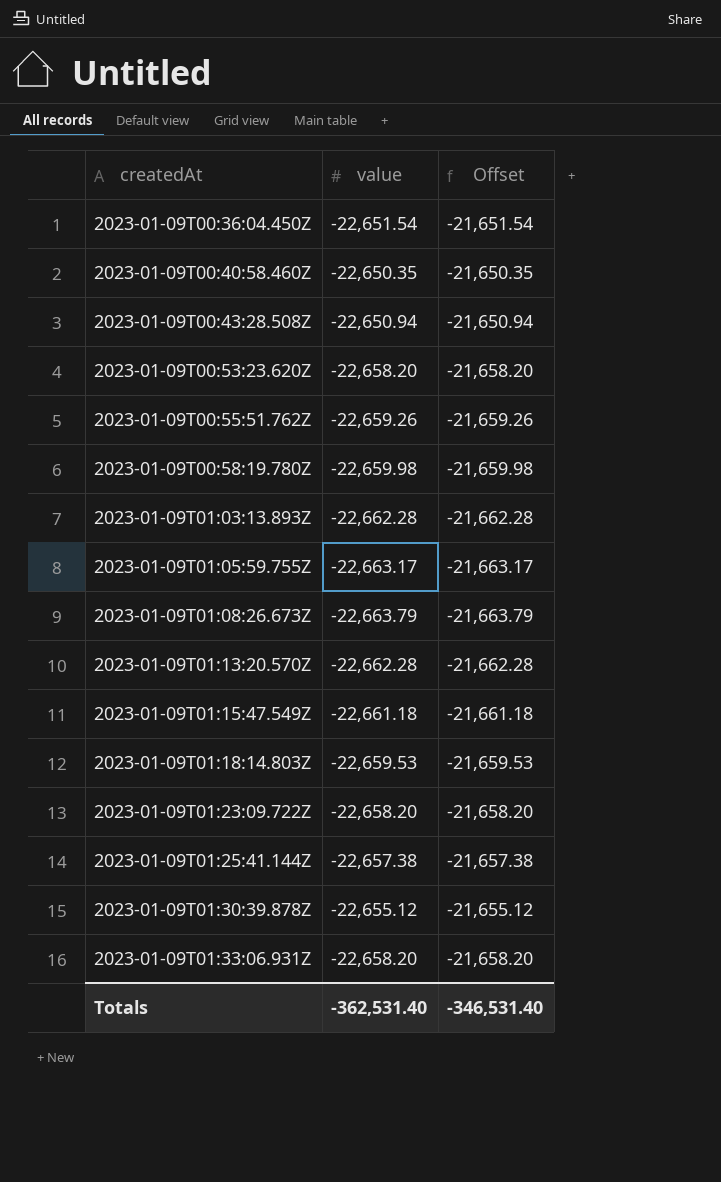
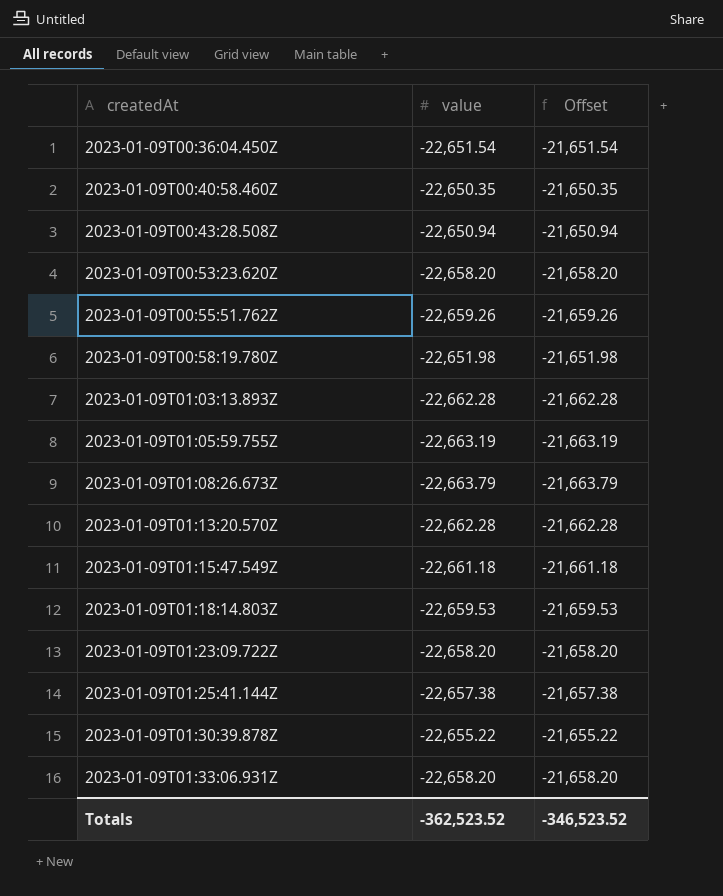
2023-01-09T00:58:19.780Z | value: -22,659.98 -> -22,651.98
2023-01-09T00:58:19.780Z | Offset: -21,659.98 -> -21,651.98
2023-01-09T01:05:59.755Z | value: -22,663.17 -> -22,663.19
2023-01-09T01:05:59.755Z | Offset: -21,663.17 -> -21,663.19
2023-01-09T01:30:39.878Z | value: -22,655.12 -> -22,655.22
2023-01-09T01:30:39.878Z | Offset: -21,655.12 -> -21,655.22
Totals | value: -362,531.40 -> -362,523.52
Totals | Offset: -346,531.40 -> -346,523.52

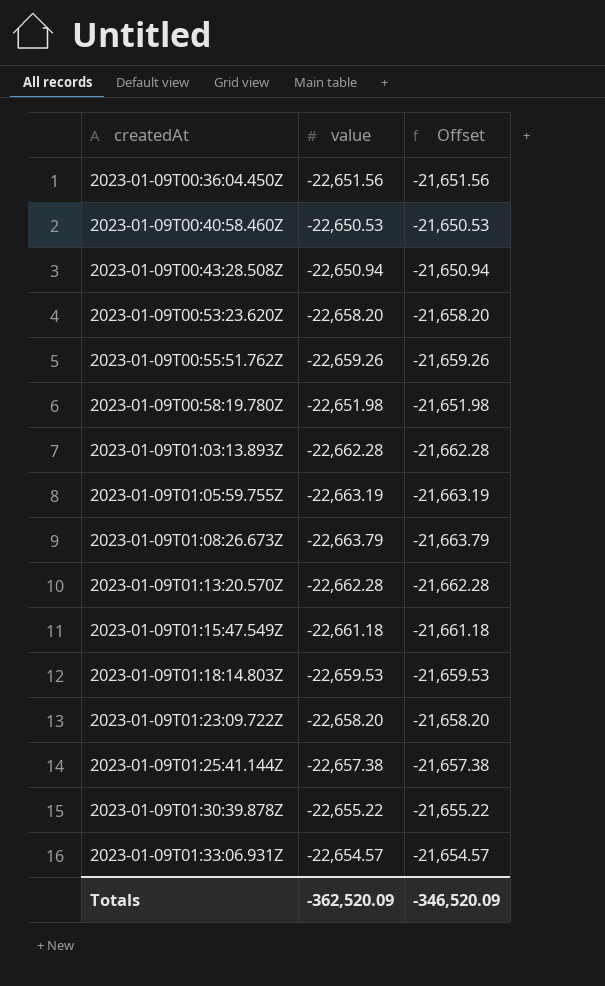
2023-01-09T00:36:04.450Z | value: -22,651.54 -> -22,651.56
2023-01-09T00:36:04.450Z | Offset: -21,651.54 -> -21,651.56
2023-01-09T00:40:58.460Z | value: -22,650.35 -> -22,650.53
2023-01-09T00:40:58.460Z | Offset: -21,650.35 -> -21,650.53
2023-01-09T01:33:06.931Z | value: -22,658.20 -> -22,654.57
2023-01-09T01:33:06.931Z | Offset: -21,658.20 -> -21,654.57
Totals | value: -362,523.52 -> -362,520.09
Totals | Offset: -346,523.52 -> -346,520.09

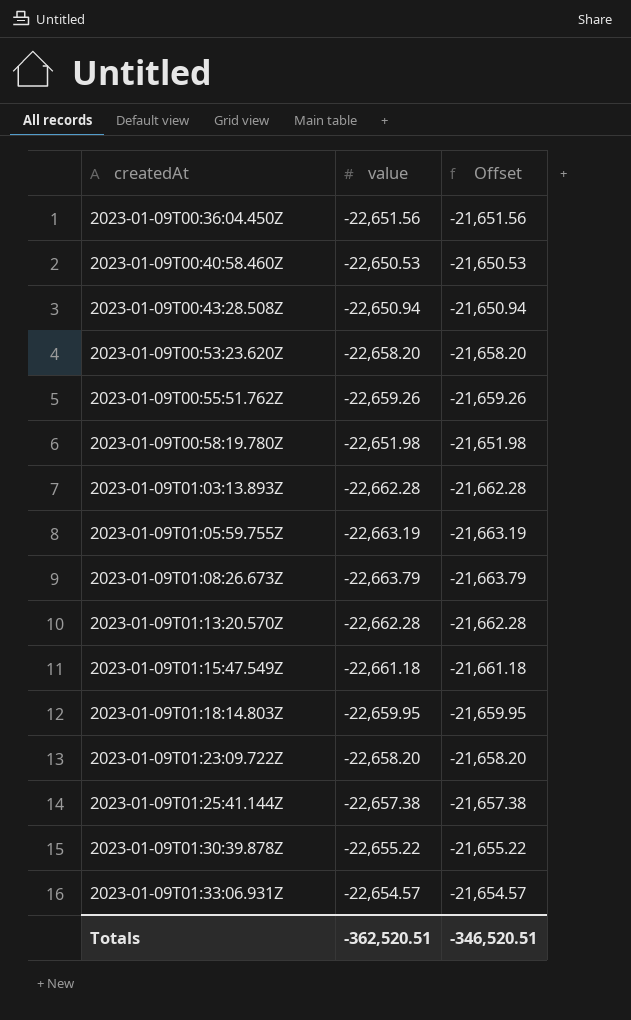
2023-01-09T01:18:14.803Z | value: -22,659.53 -> -22,659.95
2023-01-09T01:18:14.803Z | Offset: -21,659.53 -> -21,659.95
Totals | value: -362,520.09 -> -362,520.51
Totals | Offset: -346,520.09 -> -346,520.51

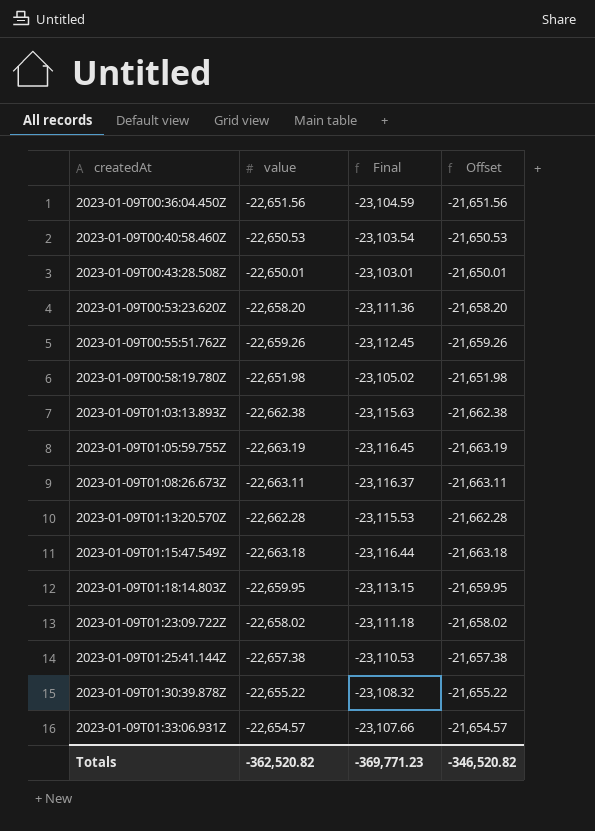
column Final | formula: none -> [value] * 1.02
2023-01-09T00:43:28.508Z | value: -22,650.94 -> -22,650.01
2023-01-09T00:43:28.508Z | Offset: -21,650.94 -> -21,650.01
2023-01-09T01:03:13.893Z | value: -22,662.28 -> -22,662.38
2023-01-09T01:03:13.893Z | Offset: -21,662.28 -> -21,662.38
2023-01-09T01:08:26.673Z | value: -22,663.79 -> -22,663.11
2023-01-09T01:08:26.673Z | Offset: -21,663.79 -> -21,663.11
2023-01-09T01:15:47.549Z | value: -22,661.18 -> -22,663.18
2023-01-09T01:15:47.549Z | Offset: -21,661.18 -> -21,663.18
2023-01-09T01:23:09.722Z | value: -22,658.20 -> -22,658.02
2023-01-09T01:23:09.722Z | Offset: -21,658.20 -> -21,658.02
Totals | value: -362,520.51 -> -362,520.82
Totals | Offset: -346,520.51 -> -346,520.82

